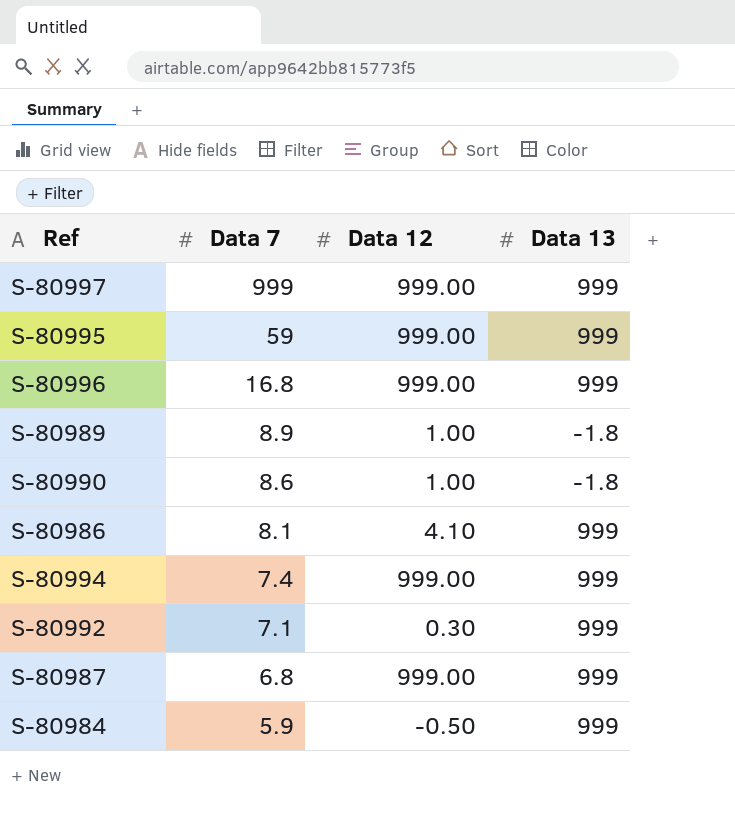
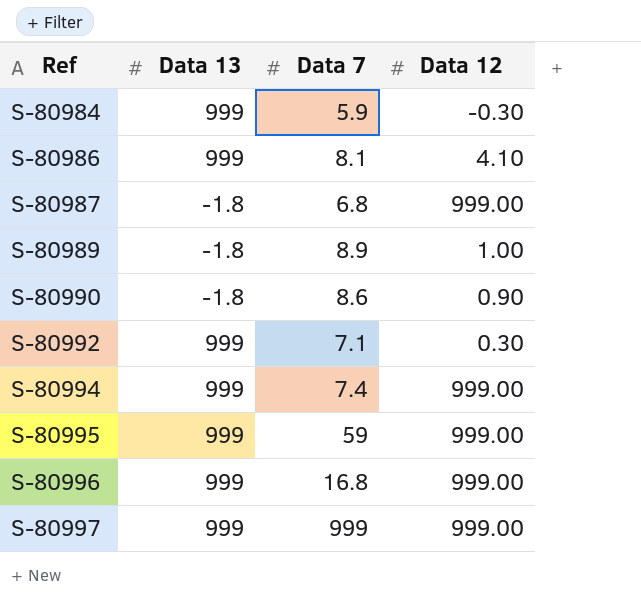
row order: Data 7 descending -> Ref ascending
column Data 13 | position: 4 -> 2
S-80984 | Data 12: -0.50 -> -0.30
S-80987 | Data 13: 999 -> -1.8
S-80990 | Data 12: 1.00 -> 0.90

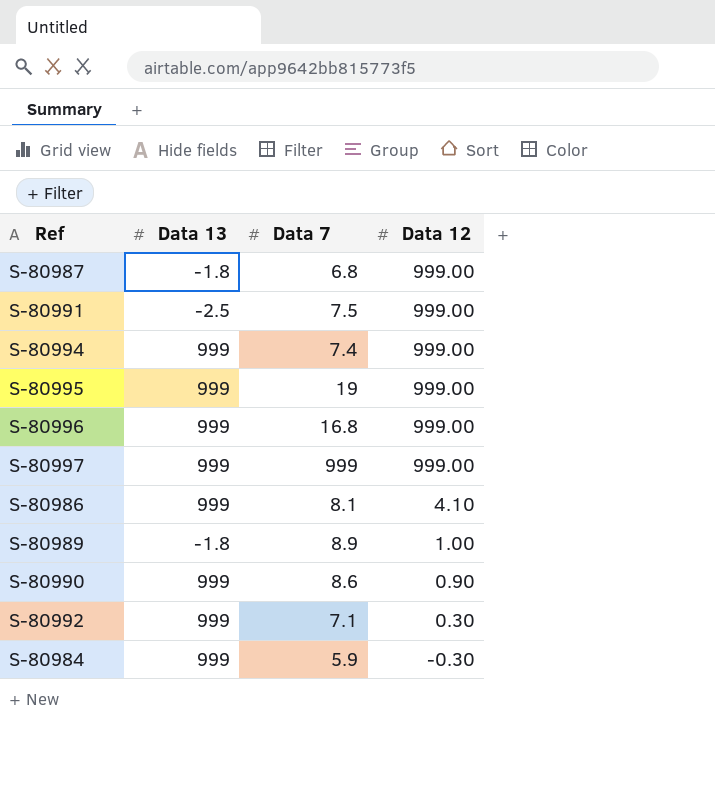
row order: Ref ascending -> Data 12 descending
row S-80991: none -> -2.5 | 7.5 | 999.00
S-80995 | Data 7: 59 -> 19
S-80990 | Data 13: -1.8 -> 999

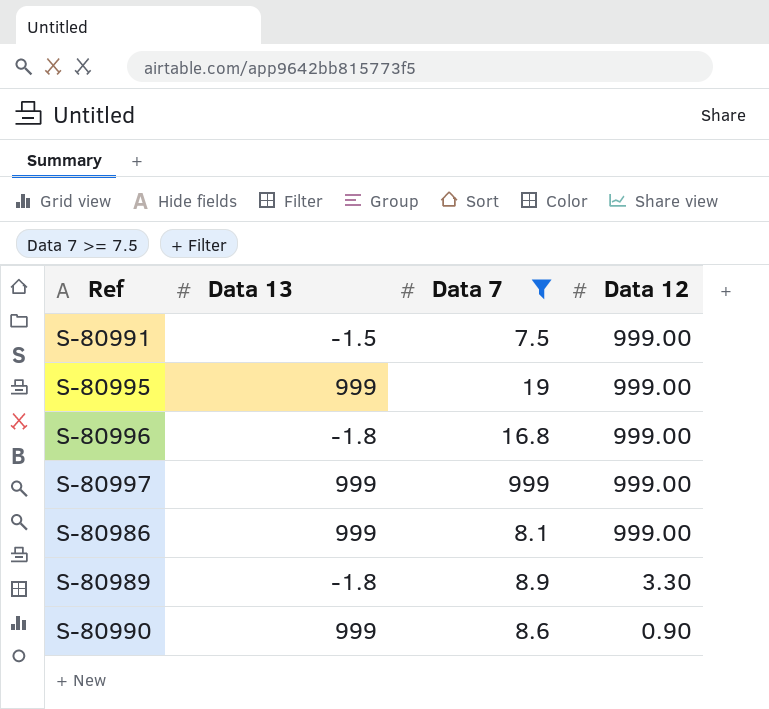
filter: none -> Data 7 >= 7.5
S-80991 | Data 13: -2.5 -> -1.5
S-80996 | Data 13: 999 -> -1.8
S-80986 | Data 12: 4.10 -> 999.00
S-80989 | Data 12: 1.00 -> 3.30

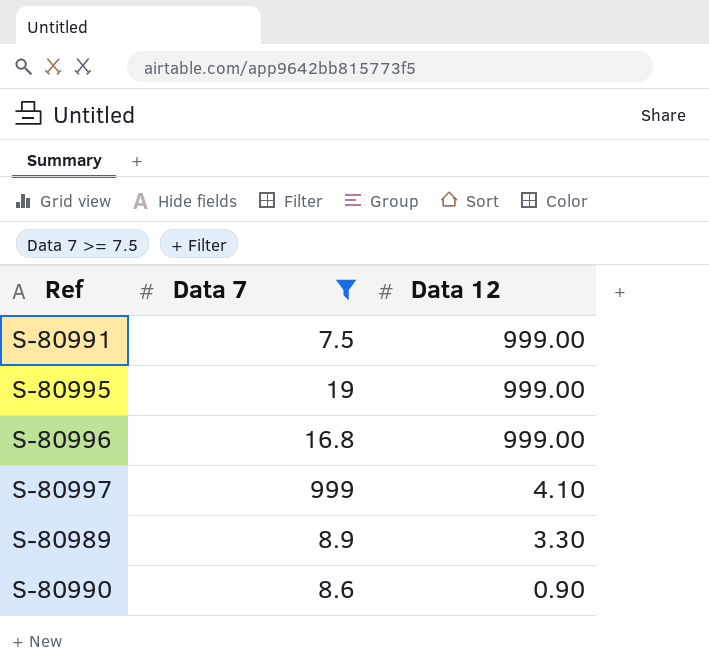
column Data 13 | position: 2 -> none
row S-80986: 999 | 8.1 | 999.00 -> none
S-80997 | Data 12: 999.00 -> 4.10

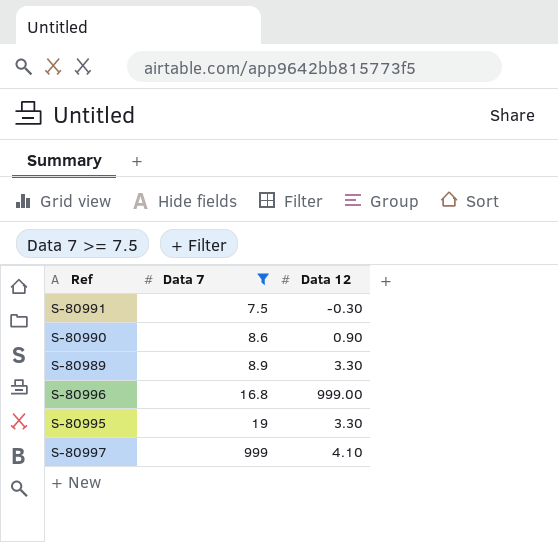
row order: Data 12 descending -> Data 7 ascending
S-80991 | Data 12: 999.00 -> -0.30
S-80995 | Data 12: 999.00 -> 3.30

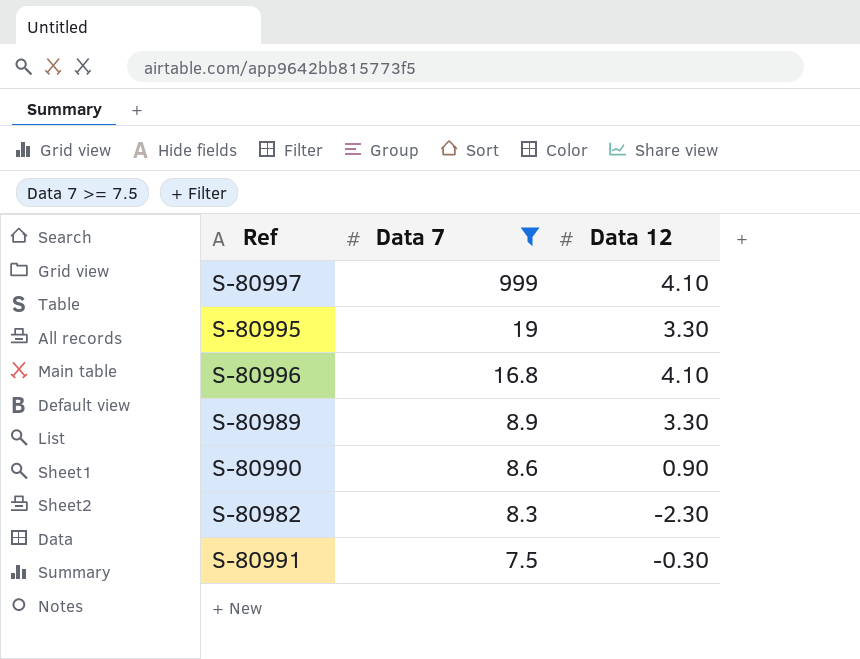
row order: Data 7 ascending -> Data 7 descending
S-80996 | Data 12: 999.00 -> 4.10
row S-80982: none -> 8.3 | -2.30

